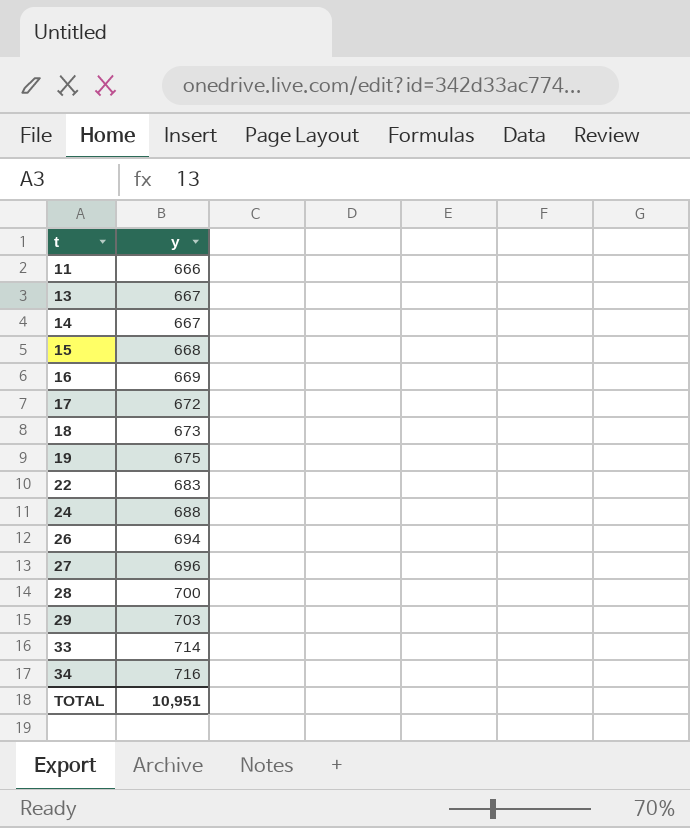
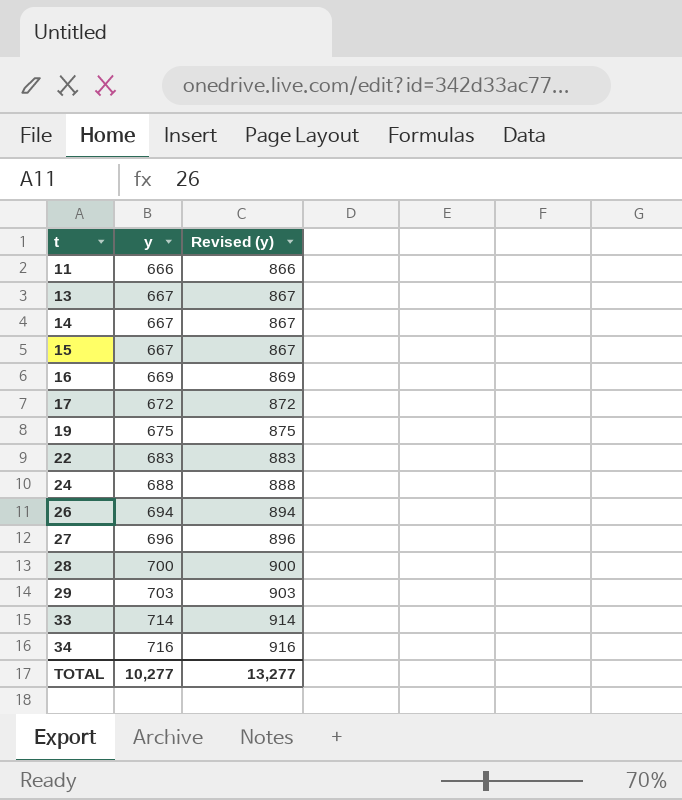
column Revised (y) | formula: none -> [y] + 200
row 18: 673 -> none
15 | y: 668 -> 667
TOTAL | y: 10,951 -> 10,277

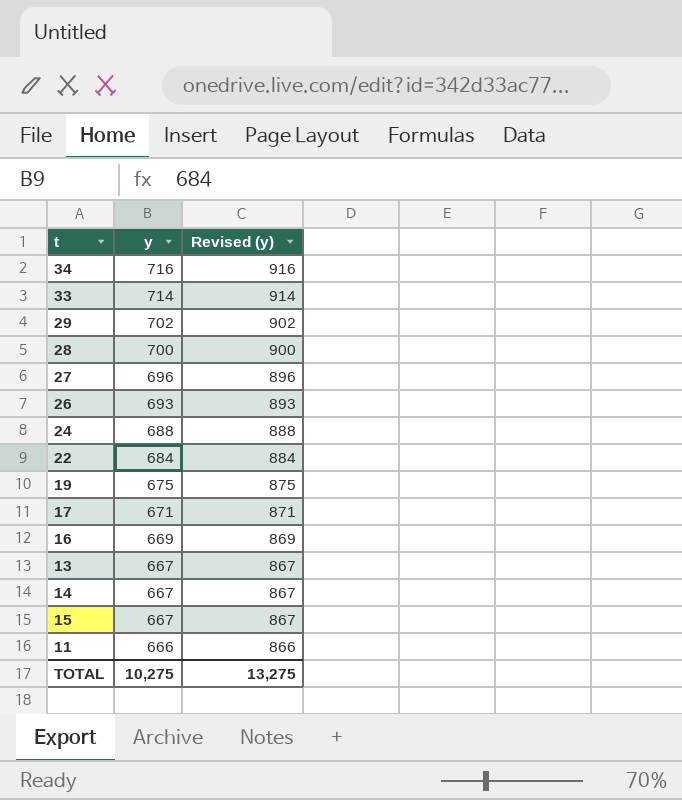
row order: t ascending -> y descending
29 | y: 703 -> 702
29 | Revised (y): 903 -> 902
26 | y: 694 -> 693
26 | Revised (y): 894 -> 893
22 | y: 683 -> 684
22 | Revised (y): 883 -> 884
17 | y: 672 -> 671
17 | Revised (y): 872 -> 871
TOTAL | y: 10,277 -> 10,275
TOTAL | Revised (y): 13,277 -> 13,275

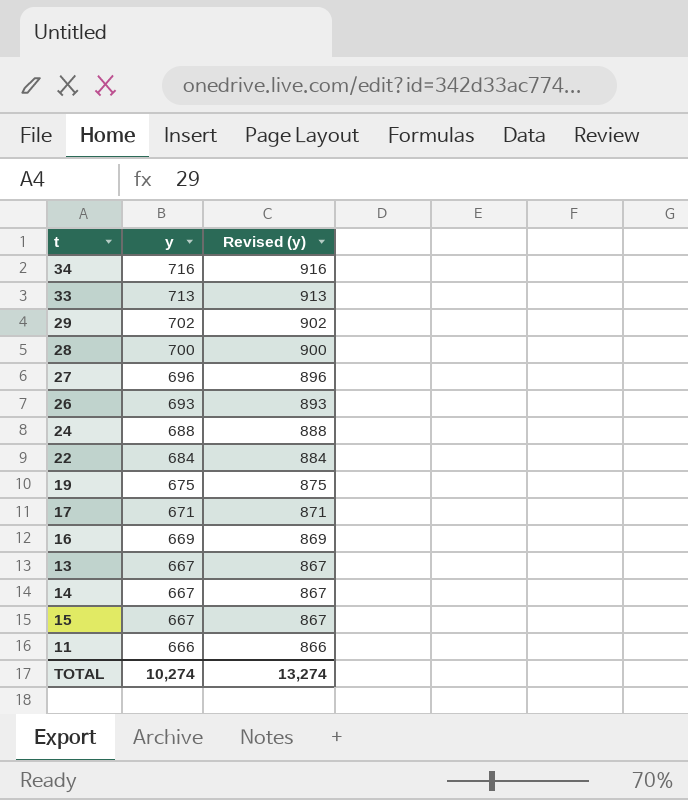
33 | y: 714 -> 713
33 | Revised (y): 914 -> 913
TOTAL | y: 10,275 -> 10,274
TOTAL | Revised (y): 13,275 -> 13,274

